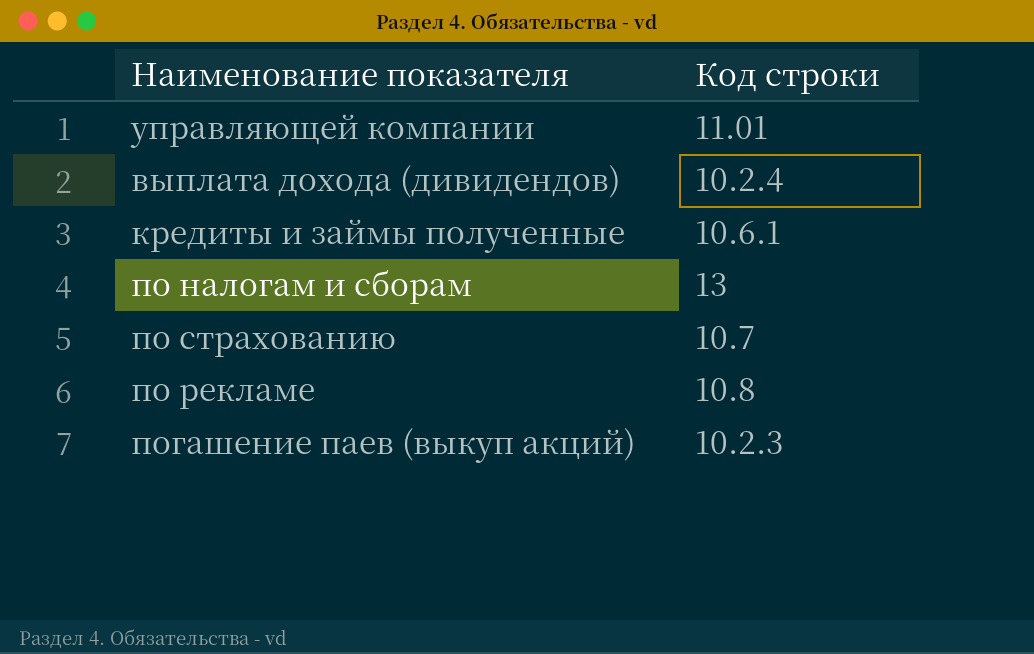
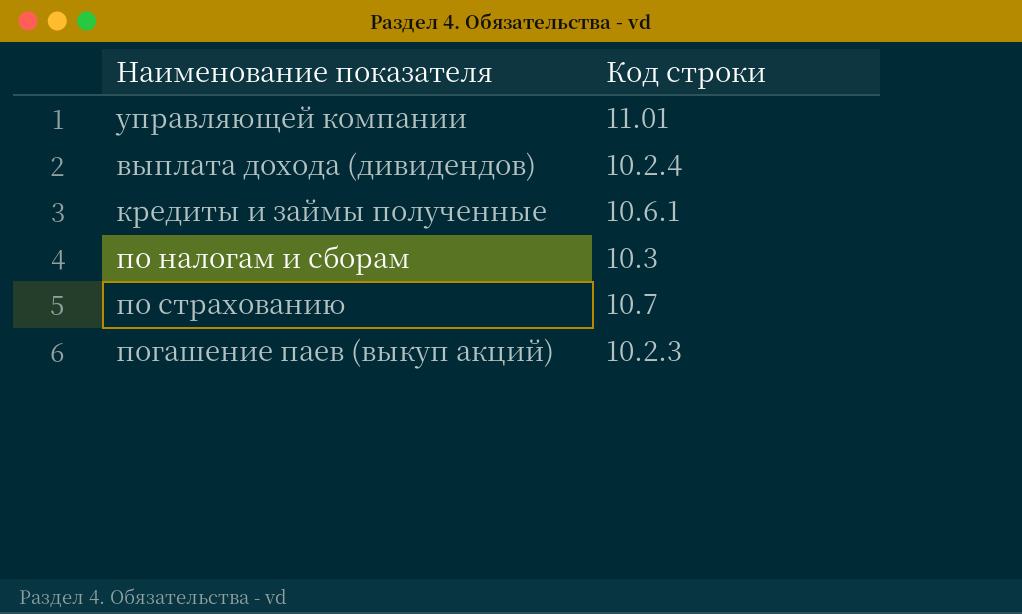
row по рекламе: 10.8 -> none
по налогам и сборам | Код строки: 13 -> 10.3

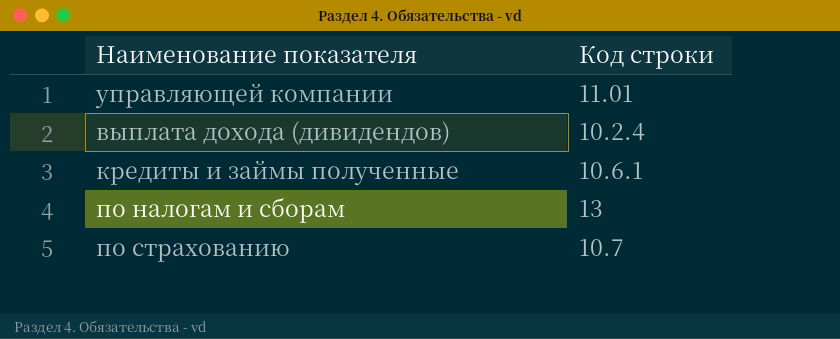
row погашение паев (выкуп акций): 10.2.3 -> none
по налогам и сборам | Код строки: 10.3 -> 13

